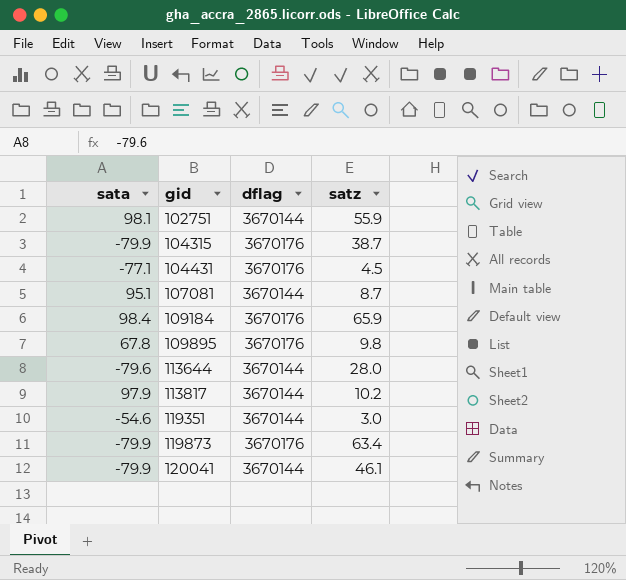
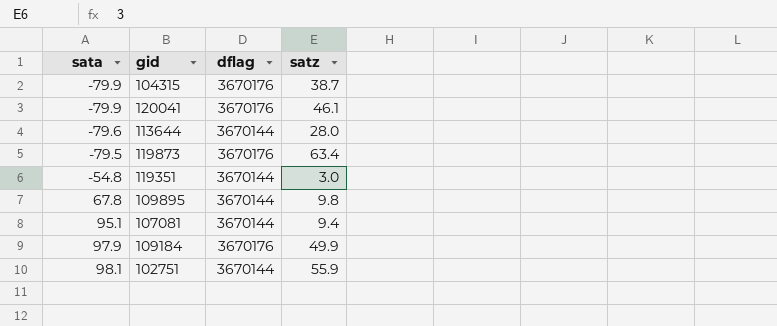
row order: gid ascending -> sata ascending
row 104431: -77.1 | 3670176 | 4.5 -> none
row 113817: 97.9 | 3670144 | 10.2 -> none
120041 | dflag: 3670144 -> 3670176
119873 | sata: -79.9 -> -79.5
119351 | sata: -54.6 -> -54.8
109895 | dflag: 3670176 -> 3670144
107081 | satz: 8.7 -> 9.4
109184 | sata: 98.4 -> 97.9
109184 | satz: 65.9 -> 49.9

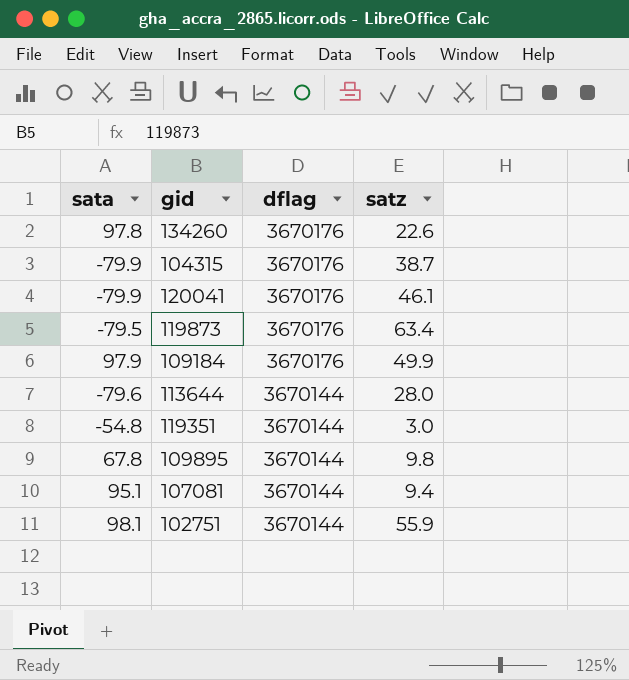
row order: sata ascending -> dflag descending
row 134260: none -> 97.8 | 3670176 | 22.6

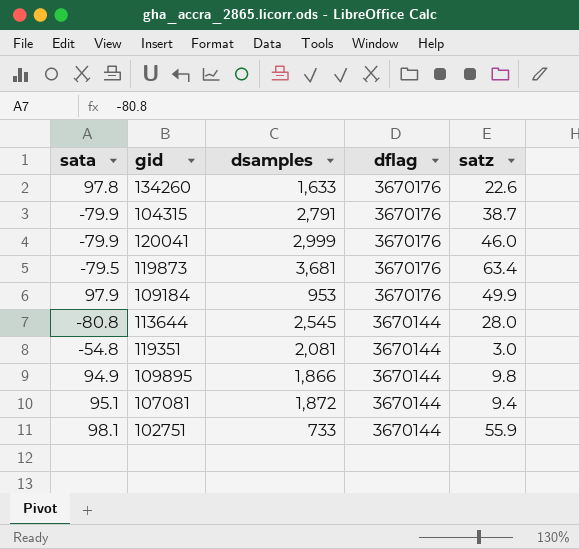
column dsamples | position: none -> 3
120041 | satz: 46.1 -> 46.0
113644 | sata: -79.6 -> -80.8
109895 | sata: 67.8 -> 94.9

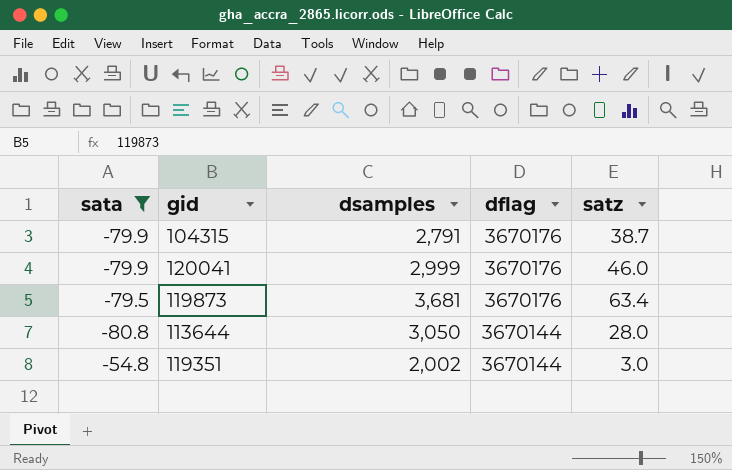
filter: none -> sata <= -54.8
113644 | dsamples: 2,545 -> 3,050
119351 | dsamples: 2,081 -> 2,002

